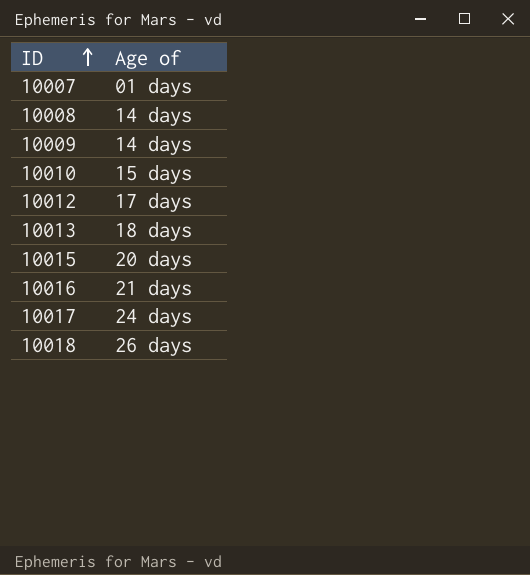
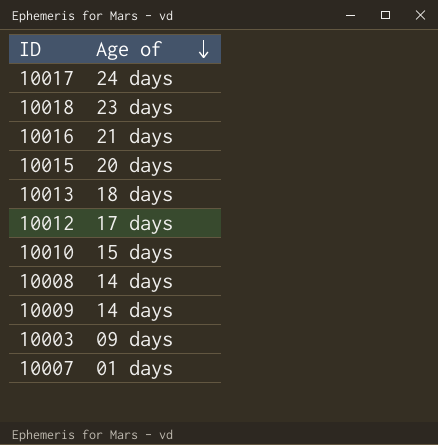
row order: ID ascending -> Age of descending
10018 | Age of: 26 days -> 23 days
row 10003: none -> 09 days

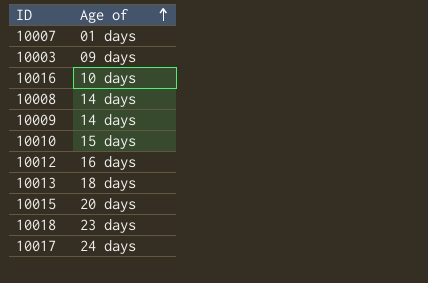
row order: Age of descending -> Age of ascending
10016 | Age of: 21 days -> 10 days
10012 | Age of: 17 days -> 16 days

